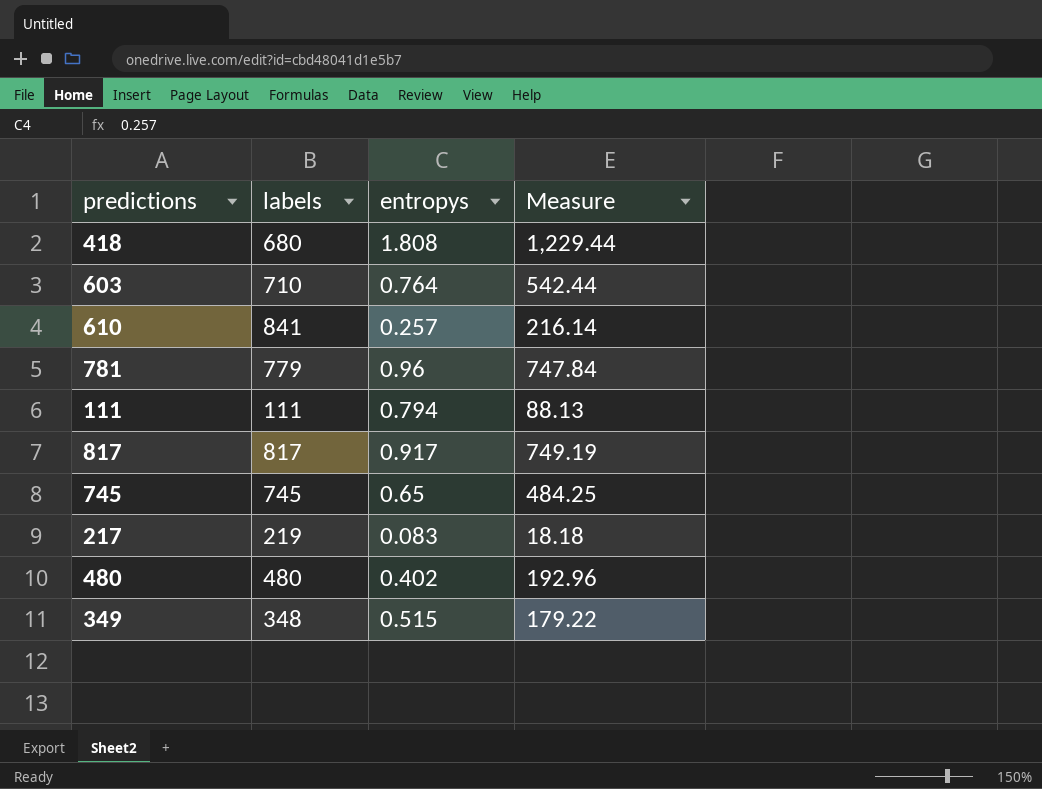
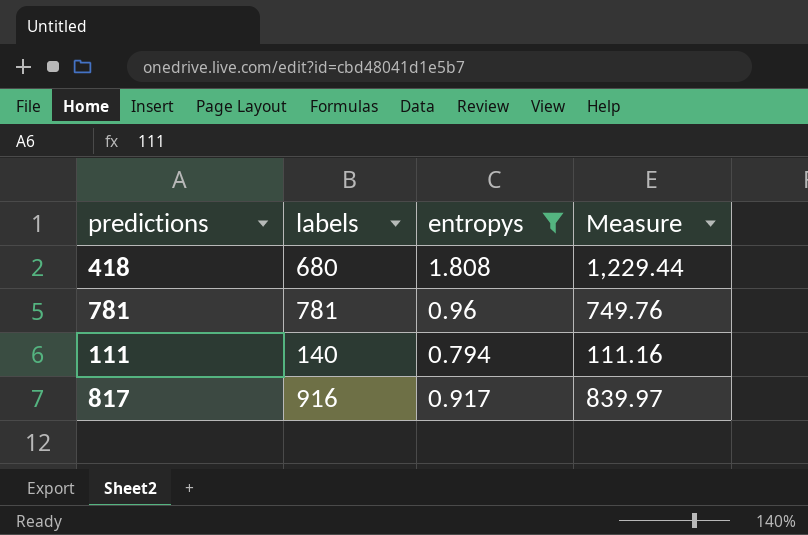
filter: none -> entropys >= 0.794
781 | labels: 779 -> 781
781 | Measure: 747.84 -> 749.76
111 | labels: 111 -> 140
111 | Measure: 88.13 -> 111.16
817 | labels: 817 -> 916
817 | Measure: 749.19 -> 839.97

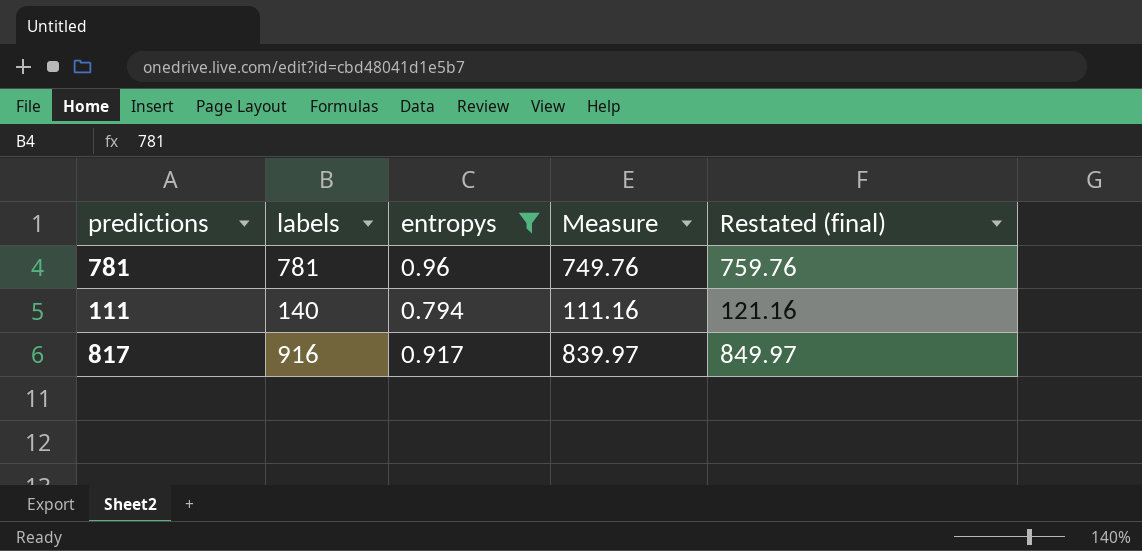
column Restated (final) | formula: none -> [Measure] + 10
row 418: 680 | 1.808 | 1,229.44 -> none

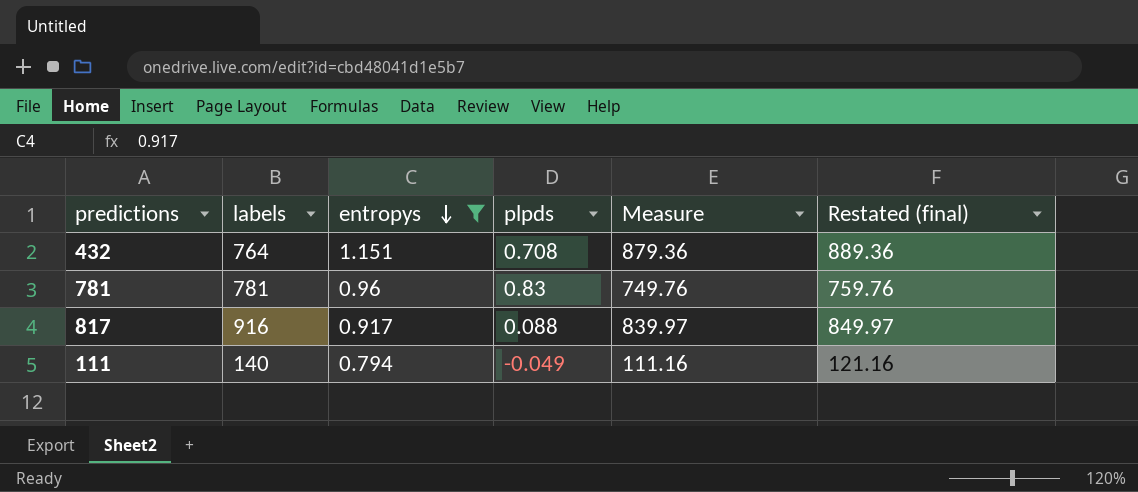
row order: none -> entropys descending
column plpds | position: none -> 4
row 432: none -> 764 | 1.151 | 0.708 | 879.36 | 889.36

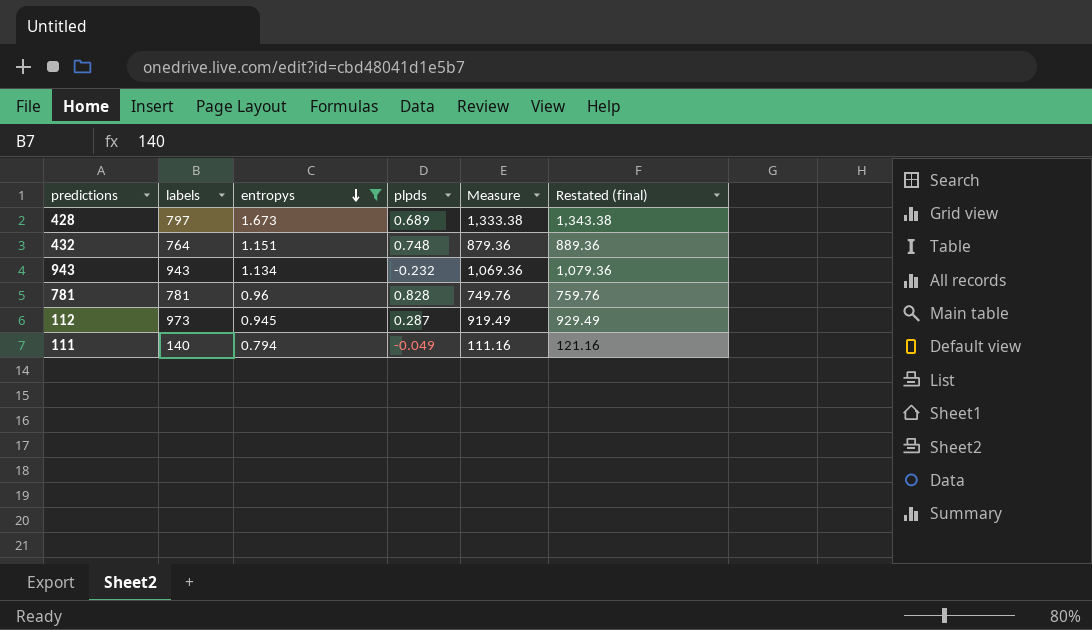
row 817: 916 | 0.917 | 0.088 | 839.97 | 849.97 -> none
row 428: none -> 797 | 1.673 | 0.689 | 1,333.38 | 1,343.38
432 | plpds: 0.708 -> 0.748
row 943: none -> 943 | 1.134 | -0.232 | 1,069.36 | 1,079.36
781 | plpds: 0.83 -> 0.828
row 112: none -> 973 | 0.945 | 0.287 | 919.49 | 929.49

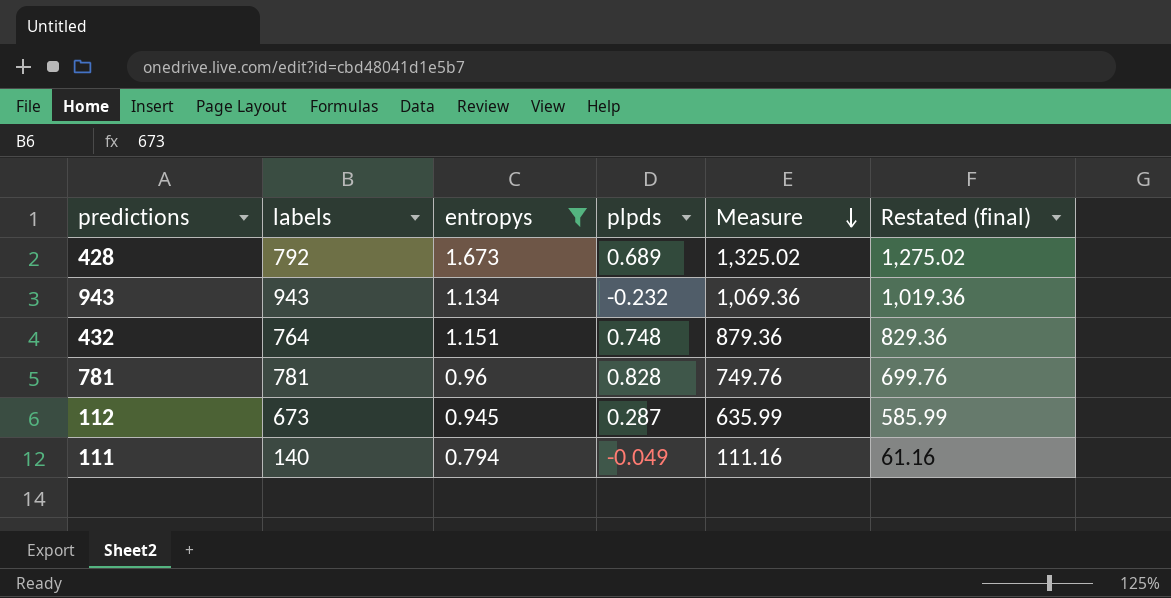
row order: entropys descending -> Measure descending
column Restated (final) | formula: [Measure] + 10 -> [Measure] - 50
428 | labels: 797 -> 792
428 | Measure: 1,333.38 -> 1,325.02
112 | labels: 973 -> 673
112 | Measure: 919.49 -> 635.99

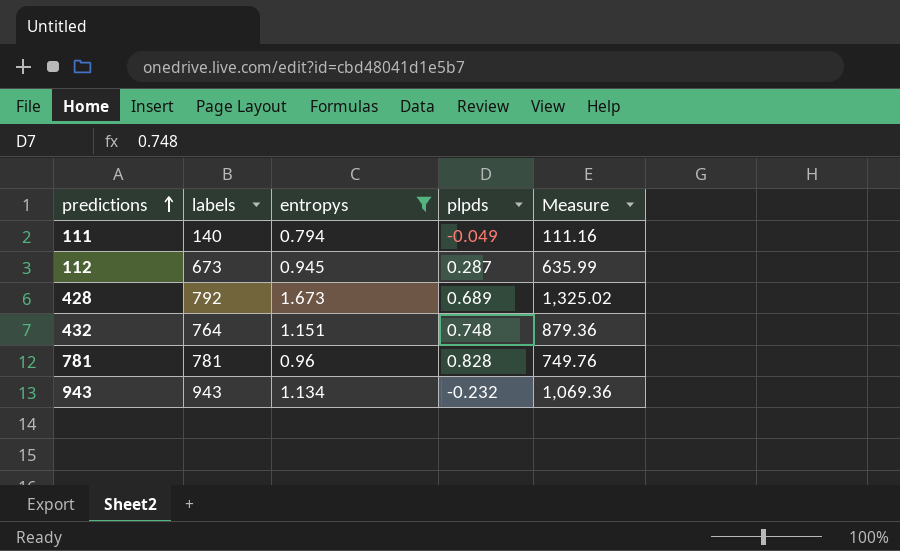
row order: Measure descending -> predictions ascending
column Restated (final) | formula: [Measure] - 50 -> none

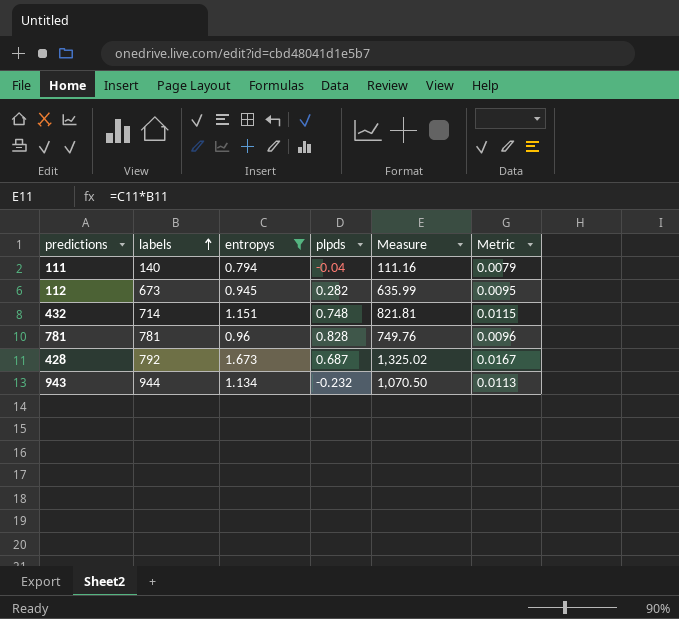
row order: predictions ascending -> labels ascending
column Metric | formula: none -> [entropys] * 0.01
111 | plpds: -0.049 -> -0.04
112 | plpds: 0.287 -> 0.282
432 | labels: 764 -> 714
432 | Measure: 879.36 -> 821.81
428 | plpds: 0.689 -> 0.687
943 | labels: 943 -> 944
943 | Measure: 1,069.36 -> 1,070.50

